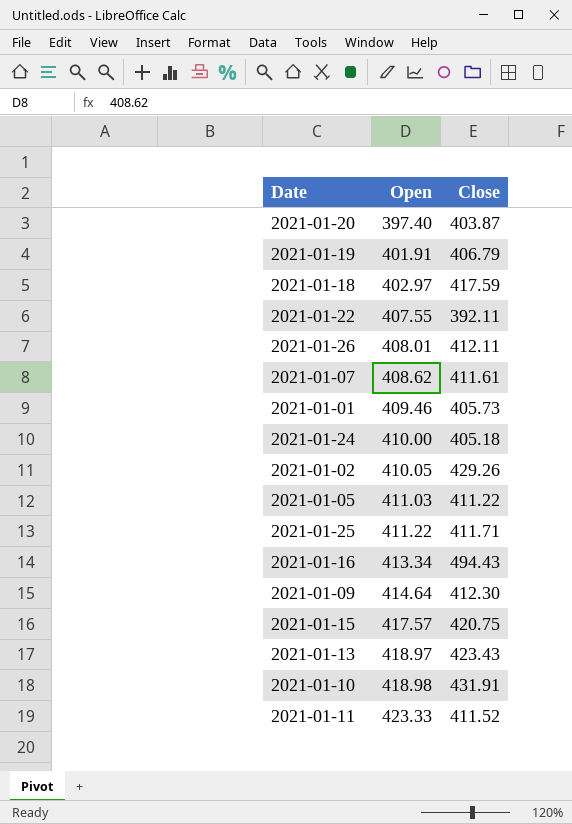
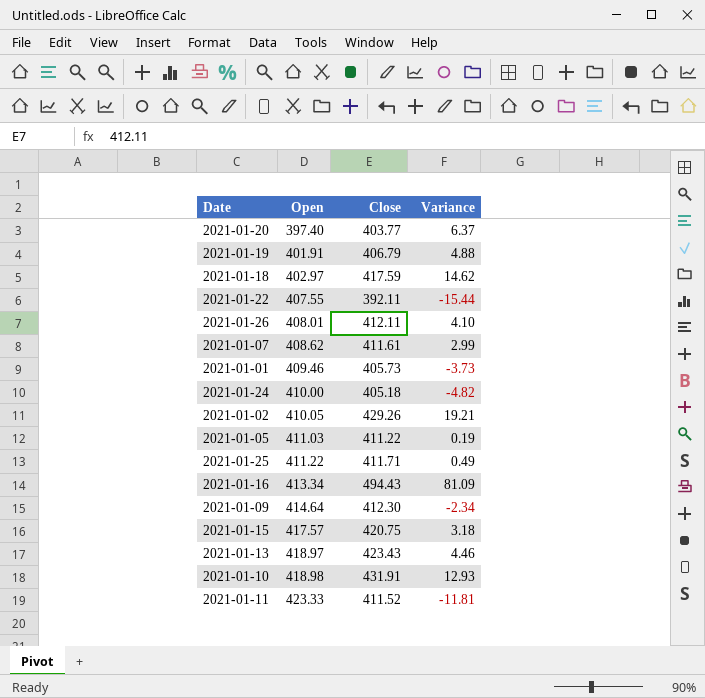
column Variance | formula: none -> [Close] - [Open]
2021-01-20 | Close: 403.87 -> 403.77

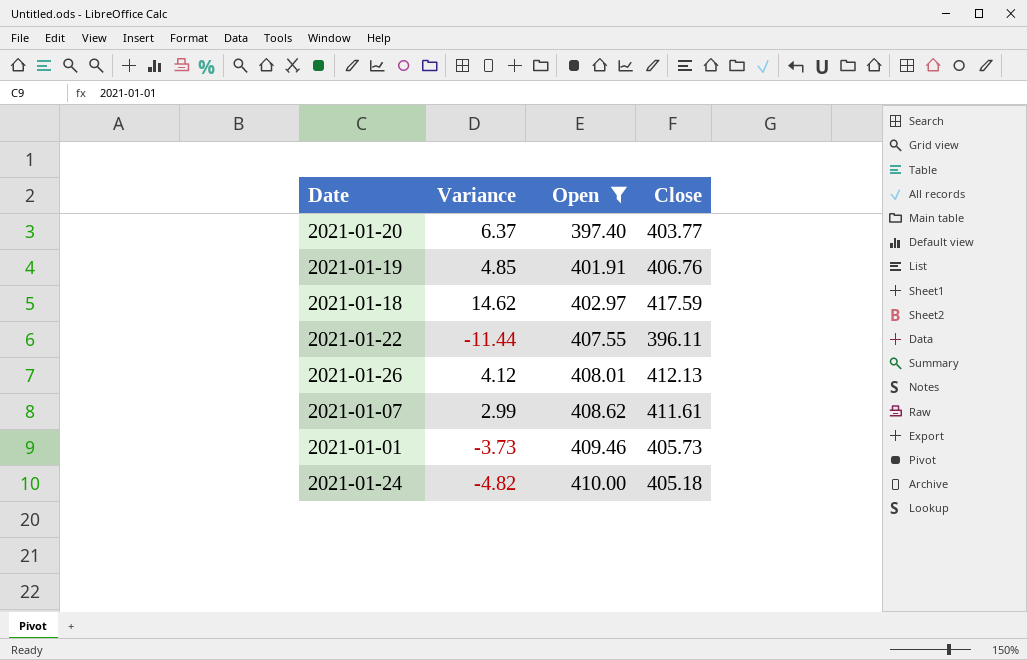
filter: none -> Open <= 410.00
column Variance | position: 4 -> 2
2021-01-19 | Variance: 4.88 -> 4.85
2021-01-19 | Close: 406.79 -> 406.76
2021-01-22 | Variance: -15.44 -> -11.44
2021-01-22 | Close: 392.11 -> 396.11
2021-01-26 | Variance: 4.10 -> 4.12
2021-01-26 | Close: 412.11 -> 412.13

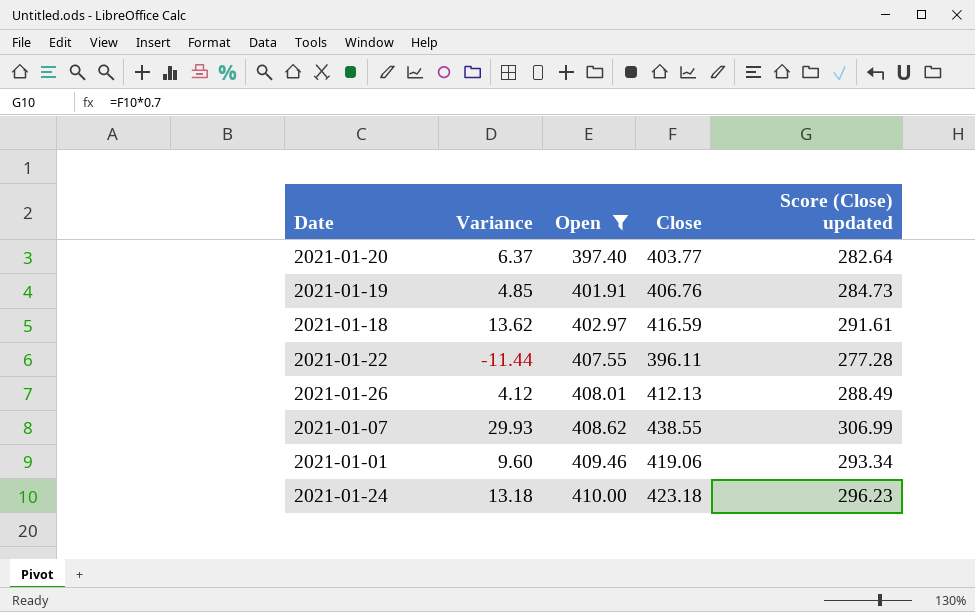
column Score (Close) updated | formula: none -> [Close] * 0.7
2021-01-18 | Variance: 14.62 -> 13.62
2021-01-18 | Close: 417.59 -> 416.59
2021-01-07 | Variance: 2.99 -> 29.93
2021-01-07 | Close: 411.61 -> 438.55
2021-01-01 | Variance: -3.73 -> 9.60
2021-01-01 | Close: 405.73 -> 419.06
2021-01-24 | Variance: -4.82 -> 13.18
2021-01-24 | Close: 405.18 -> 423.18

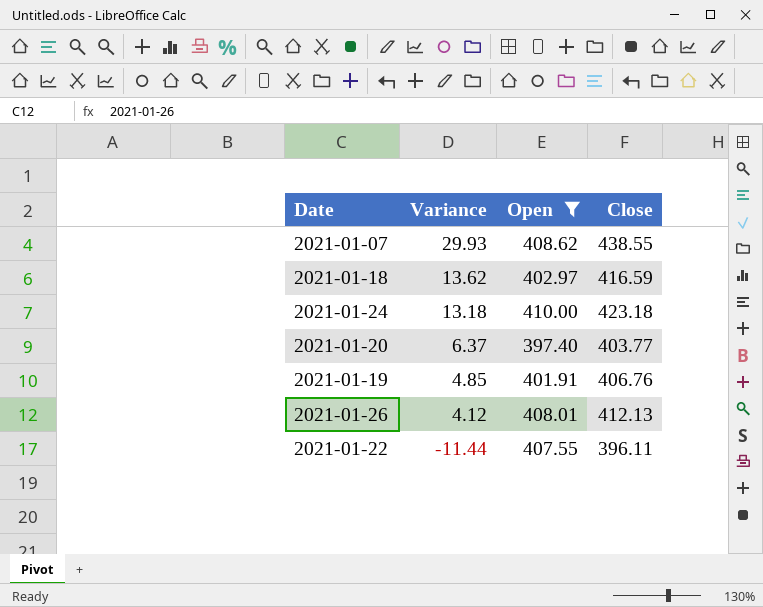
row order: Open ascending -> Variance descending
column Score (Close) updated | formula: [Close] * 0.7 -> none
row 2021-01-01: 9.60 | 409.46 | 419.06 | 293.34 -> none

